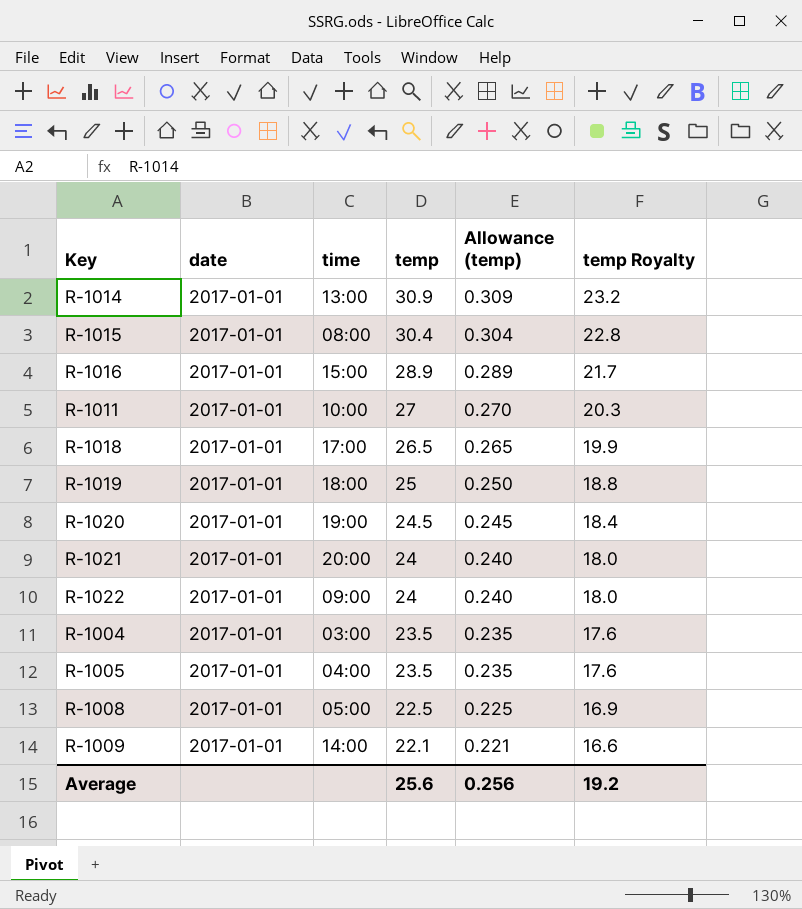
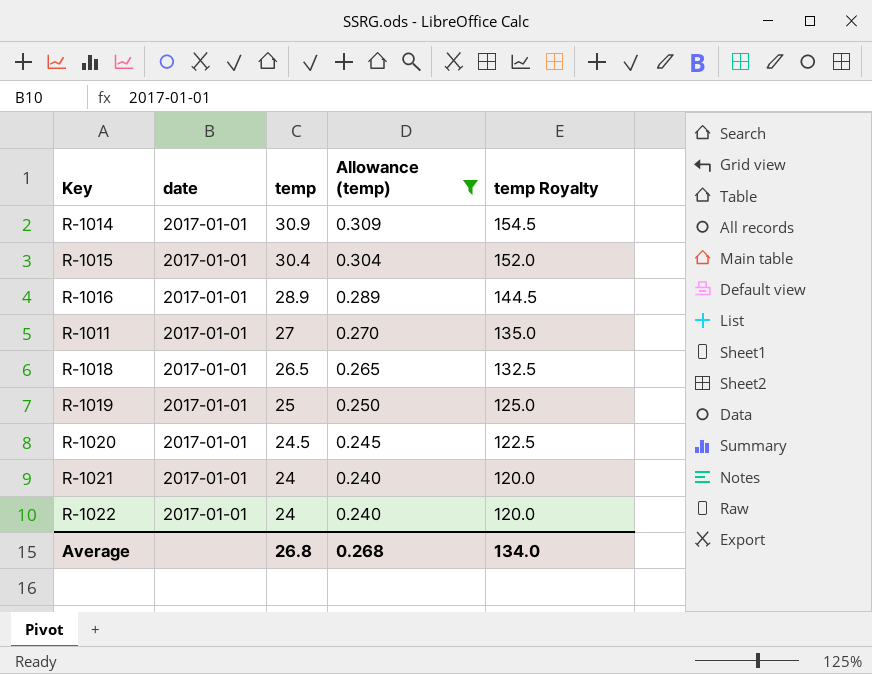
filter: none -> Allowance (temp) >= 0.240
column time | position: 3 -> none
column temp Royalty | formula: [temp] * 0.75 -> [temp] * 5
Average | temp: 25.6 -> 26.8
Average | Allowance (temp): 0.256 -> 0.268
Average | temp Royalty: 19.2 -> 134.0

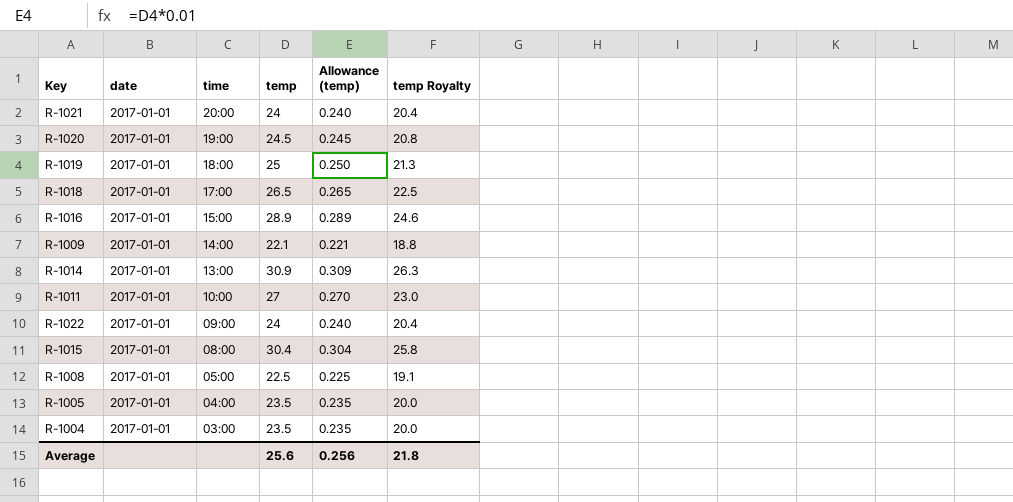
filter: Allowance (temp) >= 0.240 -> none
row order: temp descending -> time descending
column time | position: none -> 3
column temp Royalty | formula: [temp] * 5 -> [temp] * 0.85
Average | temp: 26.8 -> 25.6
Average | Allowance (temp): 0.268 -> 0.256
Average | temp Royalty: 134.0 -> 21.8

